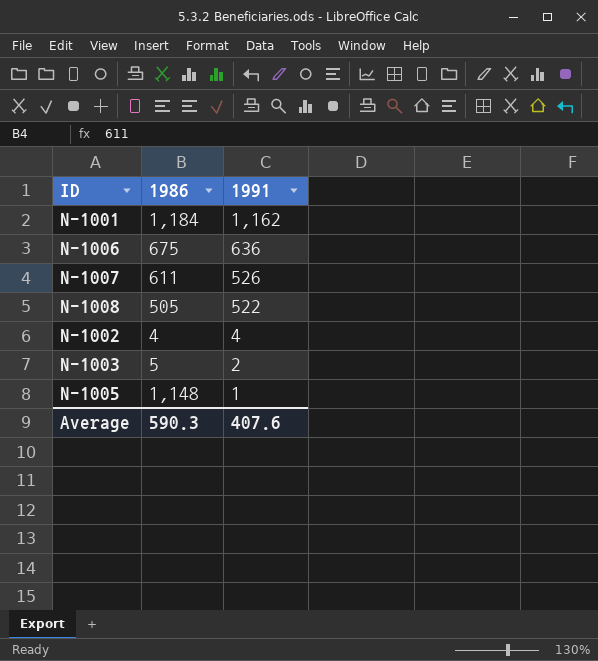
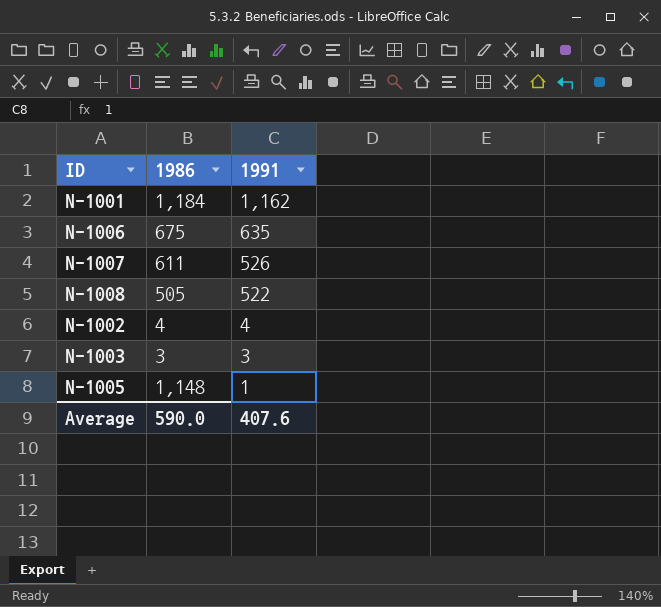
N-1006 | 1991: 636 -> 635
N-1003 | 1986: 5 -> 3
N-1003 | 1991: 2 -> 3
Average | 1986: 590.3 -> 590.0

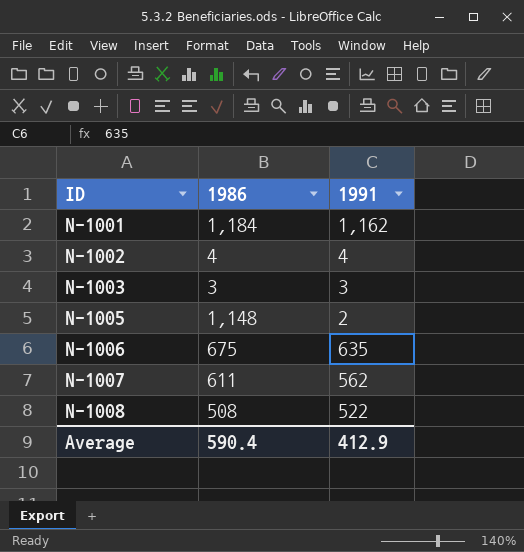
row order: 1991 descending -> ID ascending
N-1005 | 1991: 1 -> 2
N-1007 | 1991: 526 -> 562
N-1008 | 1986: 505 -> 508
Average | 1986: 590.0 -> 590.4
Average | 1991: 407.6 -> 412.9

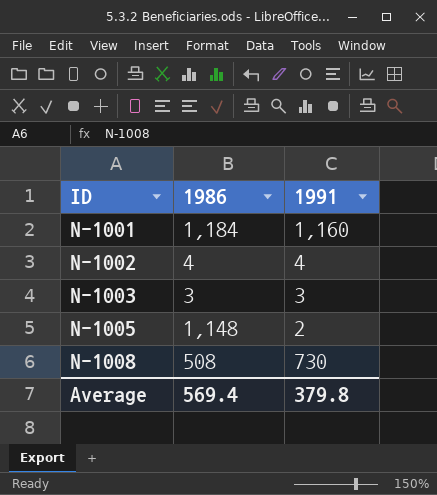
row N-1006: 675 | 635 -> none
row N-1007: 611 | 562 -> none
N-1001 | 1991: 1,162 -> 1,160
N-1008 | 1991: 522 -> 730
Average | 1986: 590.4 -> 569.4
Average | 1991: 412.9 -> 379.8

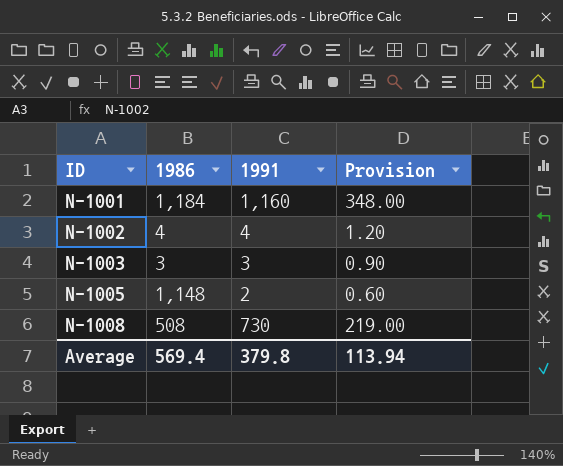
column Provision | formula: none -> [1991] * 0.3

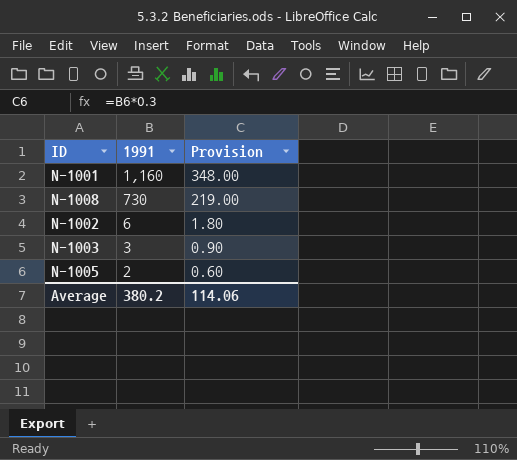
row order: ID ascending -> 1991 descending
column 1986 | position: 2 -> none
N-1002 | 1991: 4 -> 6
N-1002 | Provision: 1.20 -> 1.80
Average | 1991: 379.8 -> 380.2
Average | Provision: 113.94 -> 114.06

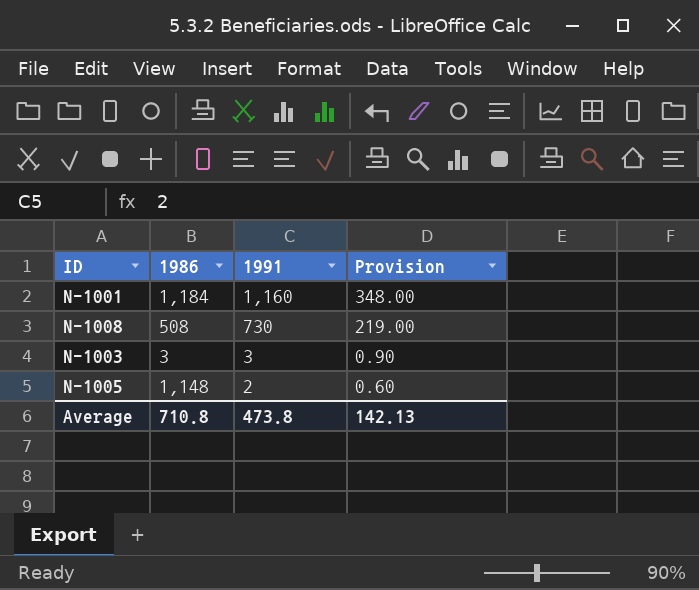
column 1986 | position: none -> 2
row N-1002: 6 | 1.80 -> none
Average | 1991: 380.2 -> 473.8
Average | Provision: 114.06 -> 142.13

